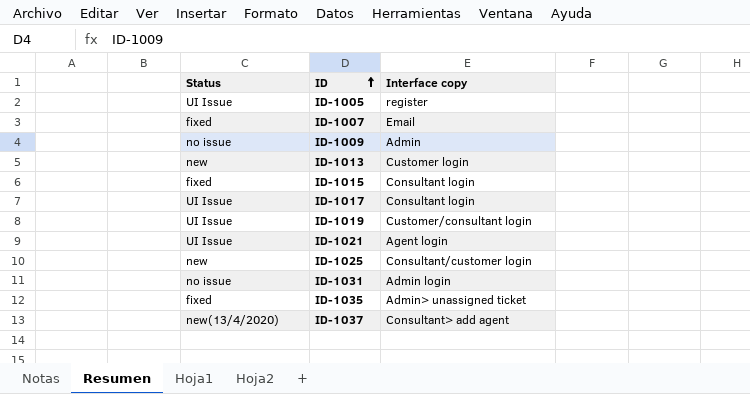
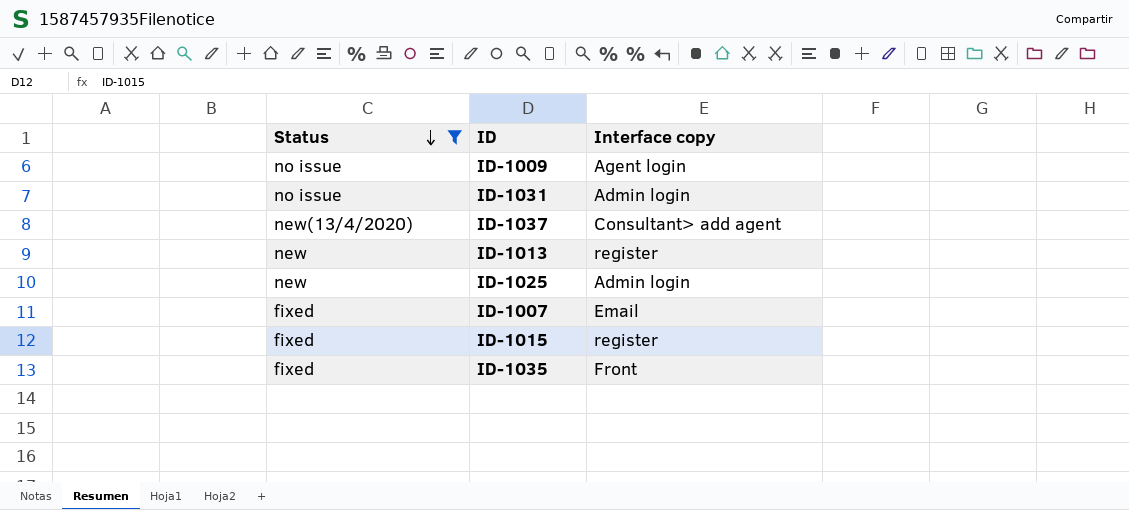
filter: none -> Status != UI Issue
row order: ID ascending -> Status descending
ID-1009 | Interface copy: Admin -> Agent login
ID-1013 | Interface copy: Customer login -> register
ID-1025 | Interface copy: Consultant/customer login -> Admin login
ID-1015 | Interface copy: Consultant login -> register
ID-1035 | Interface copy: Admin> unassigned ticket -> Front

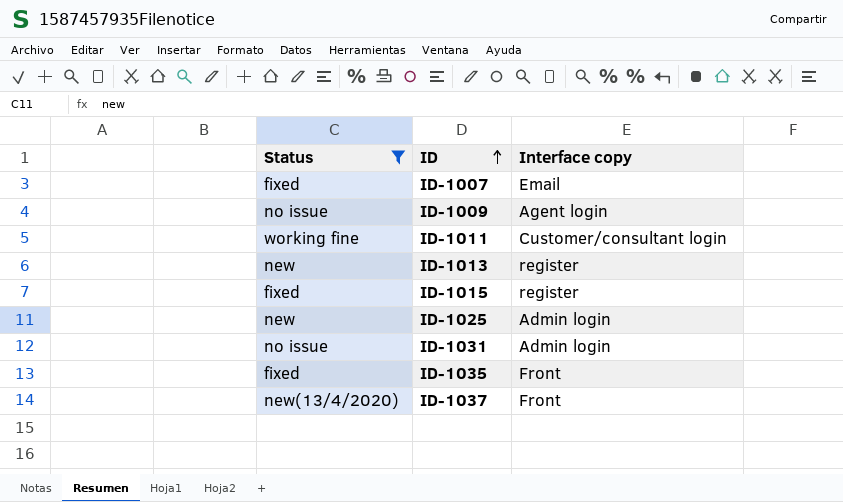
row order: Status descending -> ID ascending
row ID-1011: none -> working fine | Customer/consultant login
ID-1037 | Interface copy: Consultant> add agent -> Front

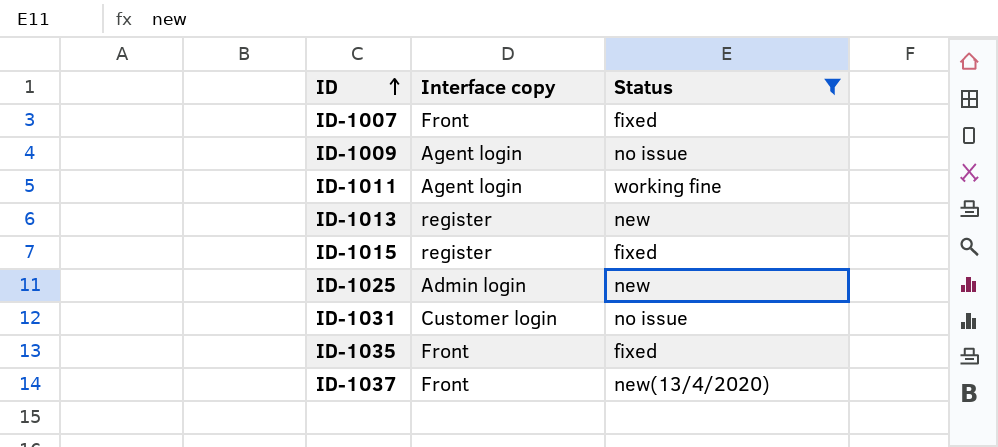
column Status | position: 1 -> 3
ID-1007 | Interface copy: Email -> Front
ID-1011 | Interface copy: Customer/consultant login -> Agent login
ID-1031 | Interface copy: Admin login -> Customer login

